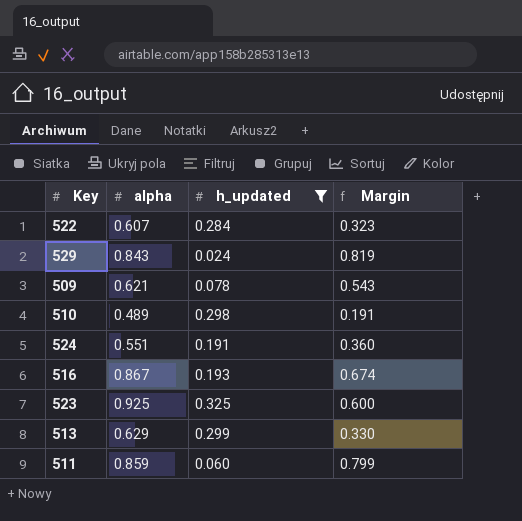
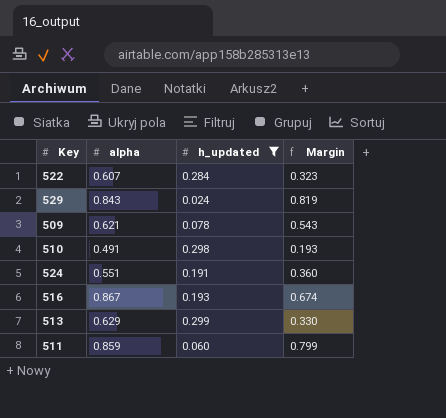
row 523: 0.925 | 0.325 | 0.600 -> none
510 | alpha: 0.489 -> 0.491
510 | Margin: 0.191 -> 0.193

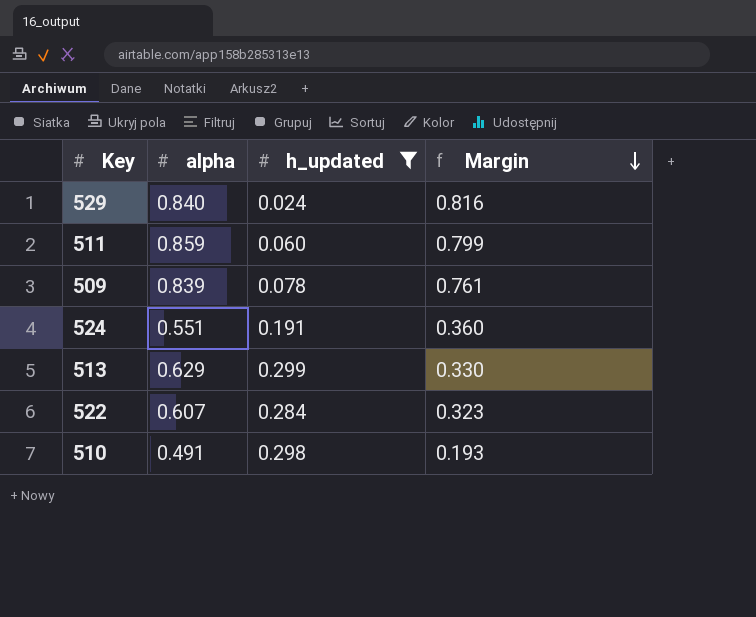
row order: none -> Margin descending
row 516: 0.867 | 0.193 | 0.674 -> none
529 | alpha: 0.843 -> 0.840
529 | Margin: 0.819 -> 0.816
509 | alpha: 0.621 -> 0.839
509 | Margin: 0.543 -> 0.761

